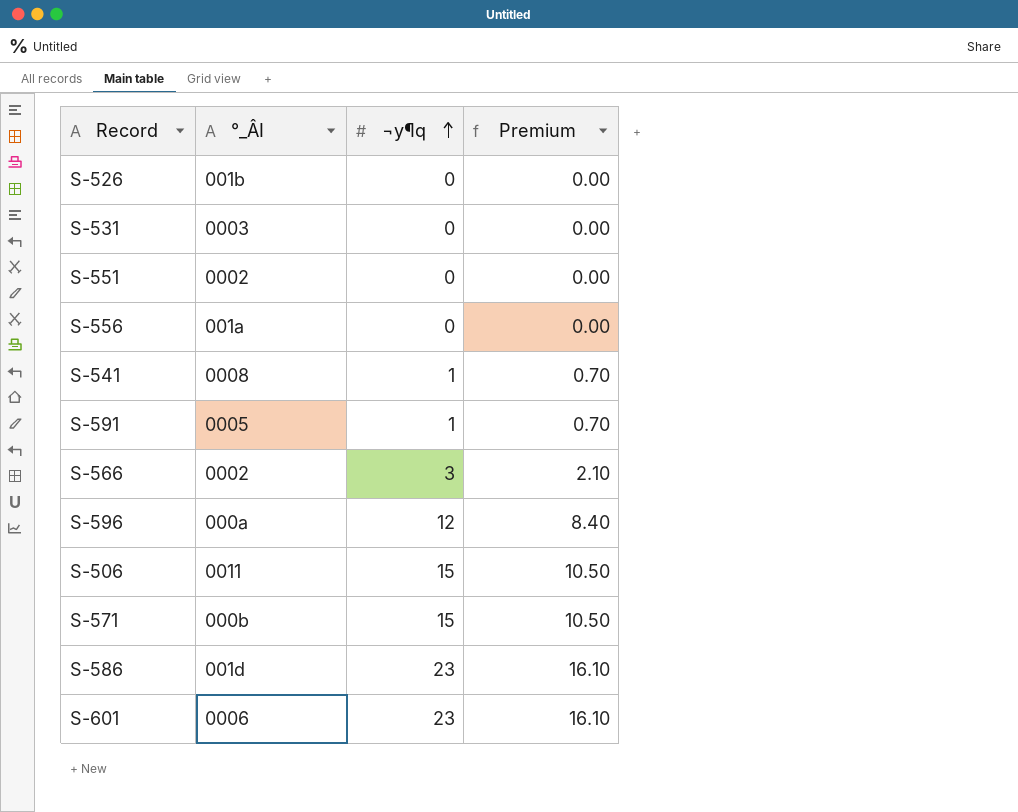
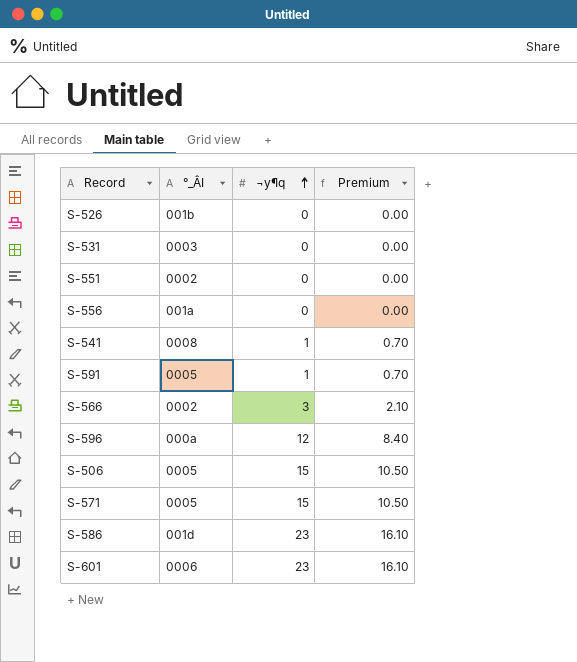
S-506 | °_ÂI: 0011 -> 0005
S-571 | °_ÂI: 000b -> 0005

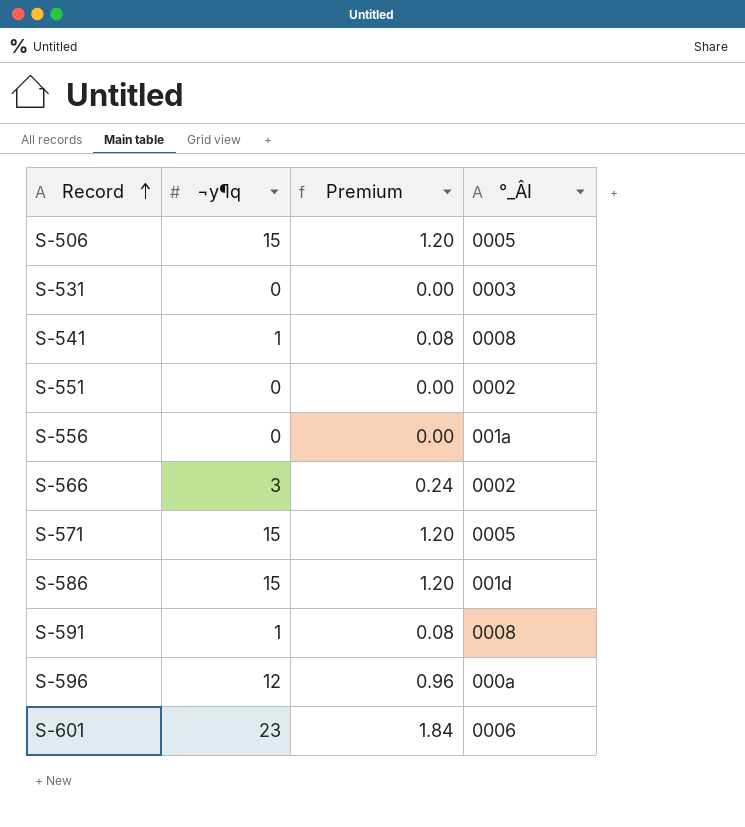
row order: ¬y¶q ascending -> Record ascending
column Premium | formula: [¬y¶q] * 0.7 -> [¬y¶q] * 0.08
column °_ÂI | position: 2 -> 4
row S-526: 001b | 0 | 0.00 -> none
S-586 | ¬y¶q: 23 -> 15
S-591 | °_ÂI: 0005 -> 0008

